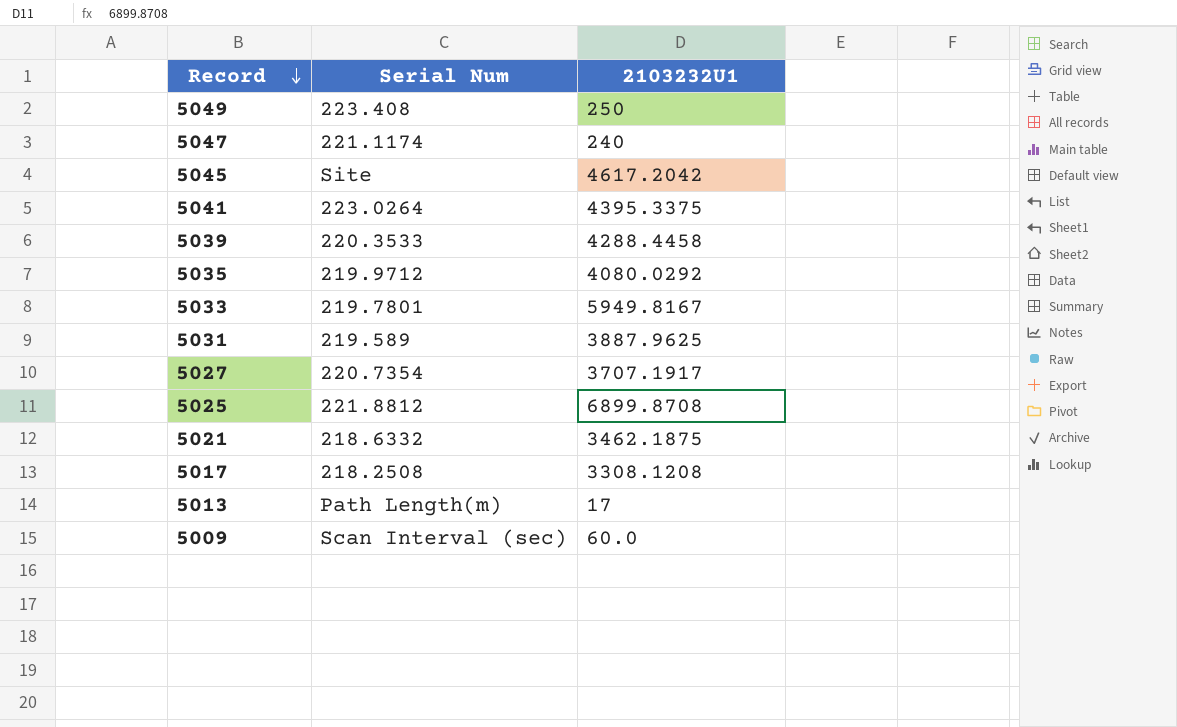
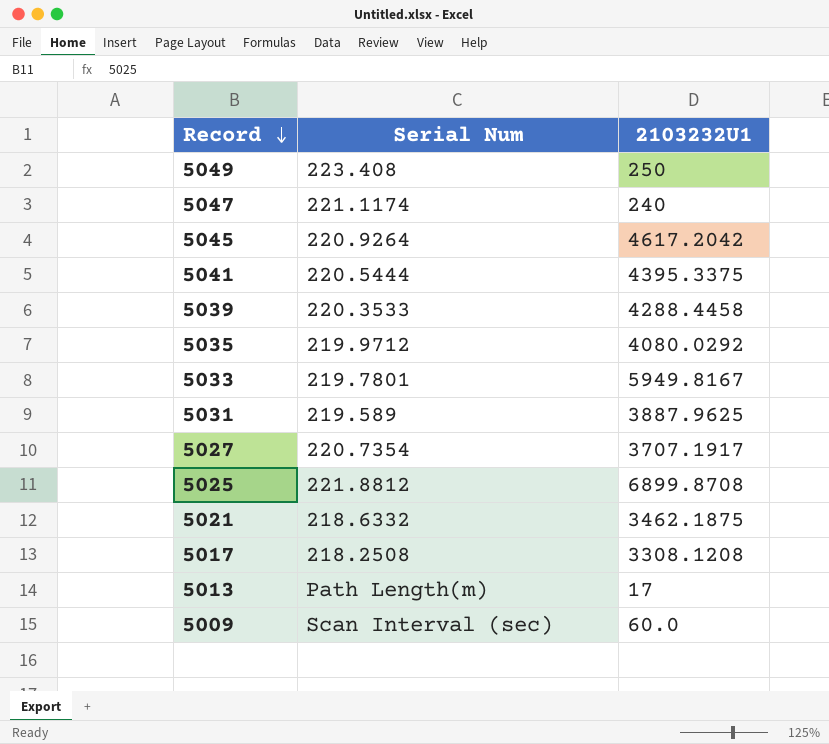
5045 | Serial Num: Site -> 220.9264
5041 | Serial Num: 223.0264 -> 220.5444

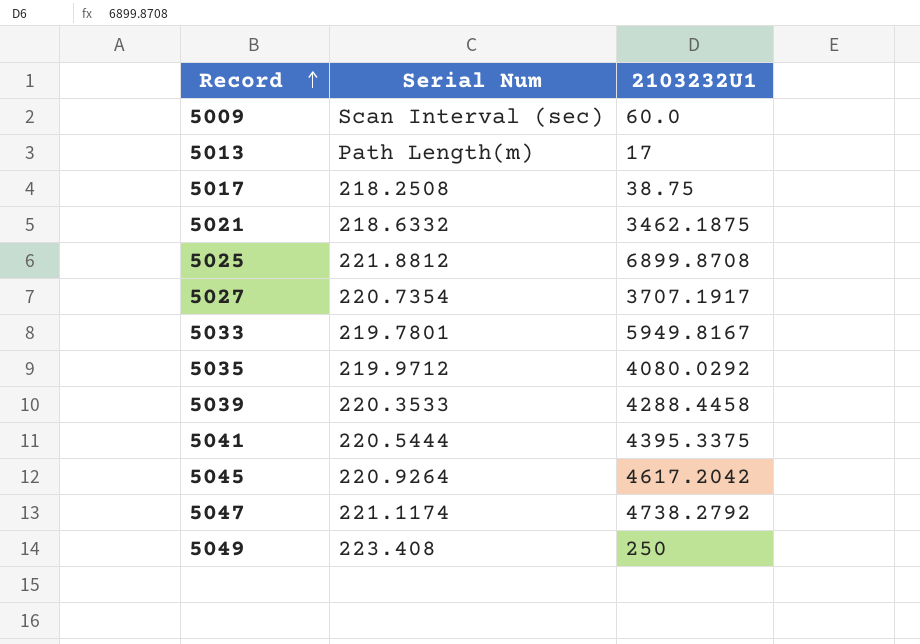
row order: Record descending -> Record ascending
row 5031: 219.589 | 3887.9625 -> none
5017 | 2103232U1: 3308.1208 -> 38.75
5047 | 2103232U1: 240 -> 4738.2792

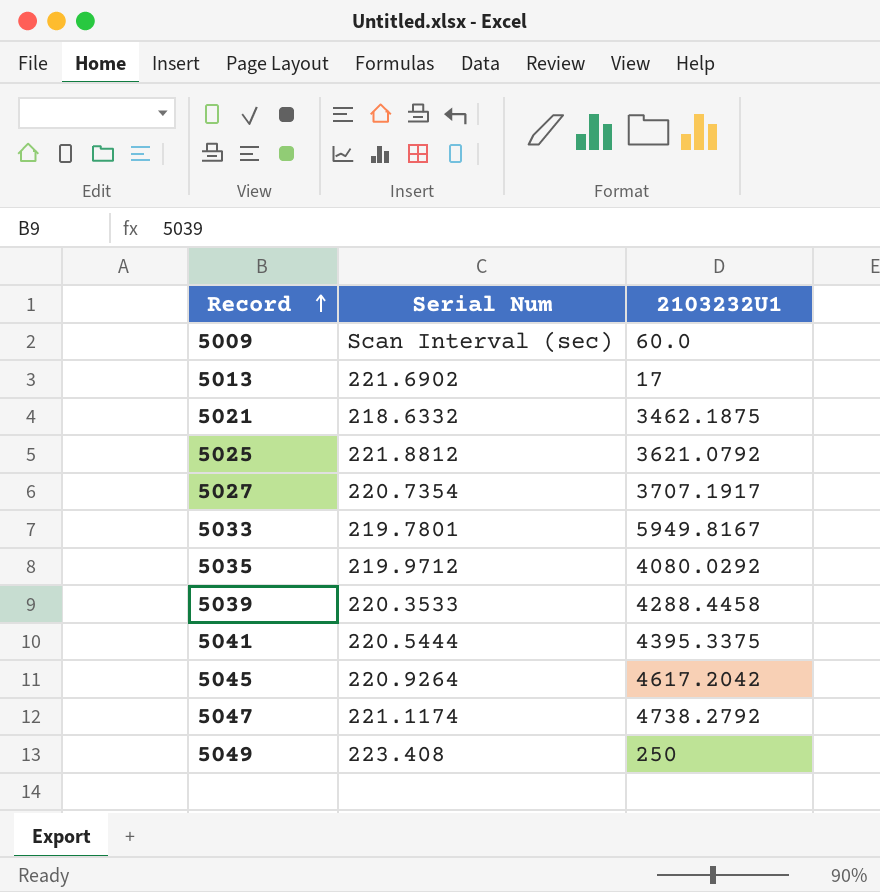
row 5017: 218.2508 | 38.75 -> none
5013 | Serial Num: Path Length(m) -> 221.6902
5025 | 2103232U1: 6899.8708 -> 3621.0792

